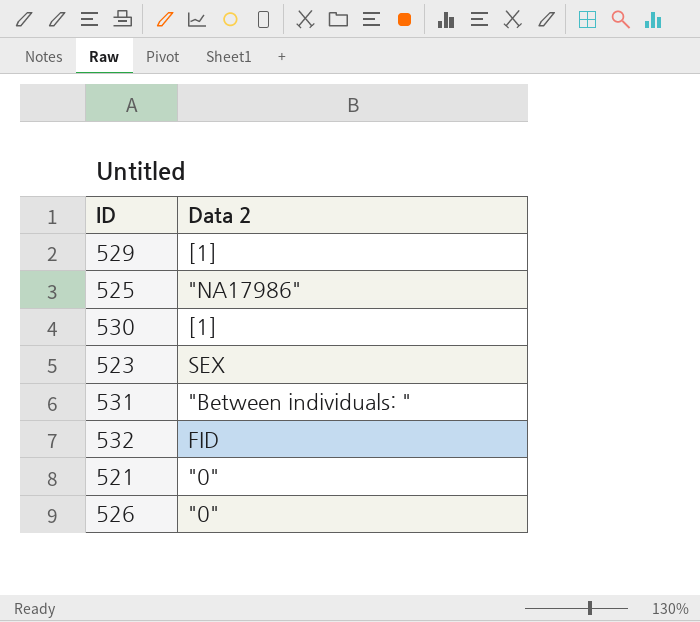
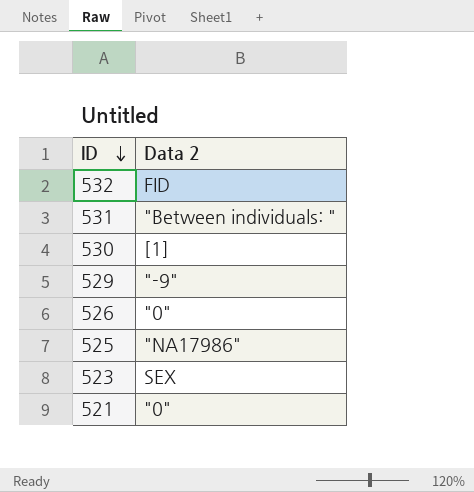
row order: none -> ID descending
529 | Data 2: [1] -> "-9"

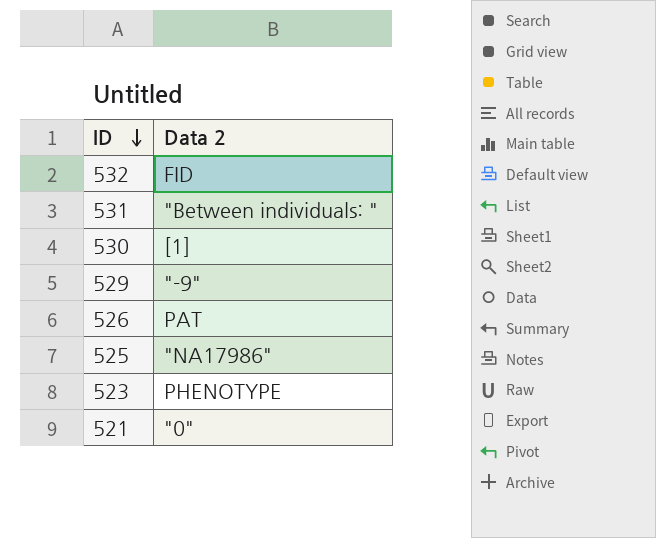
526 | Data 2: "0" -> PAT
523 | Data 2: SEX -> PHENOTYPE

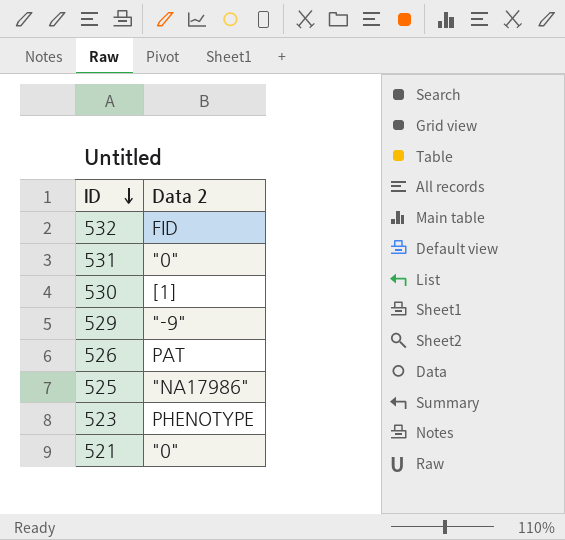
531 | Data 2: "Between individuals: " -> "0"

